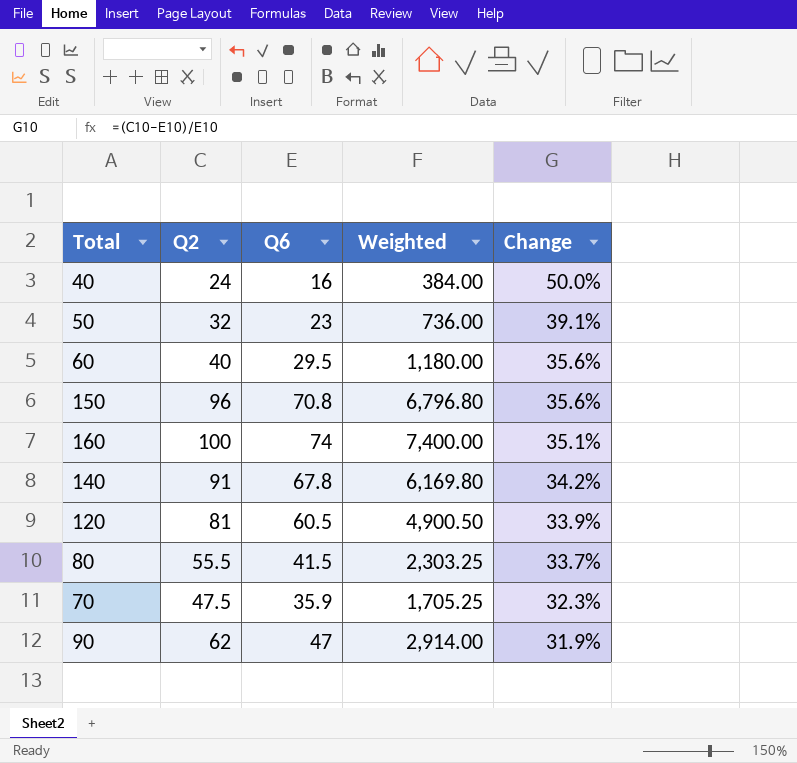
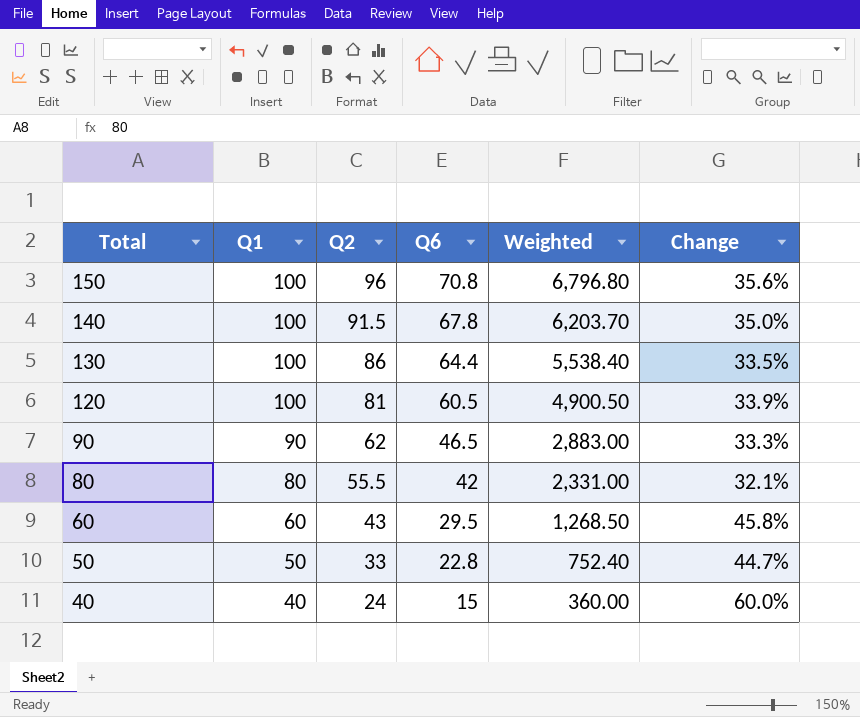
row order: Change descending -> Total descending
column Q1 | position: none -> 2
row 160: 100 | 74 | 7,400.00 | 35.1% -> none
row 70: 47.5 | 35.9 | 1,705.25 | 32.3% -> none
140 | Q2: 91 -> 91.5
140 | Weighted: 6,169.80 -> 6,203.70
140 | Change: 34.2% -> 35.0%
row 130: none -> 100 | 86 | 64.4 | 5,538.40 | 33.5%
90 | Q6: 47 -> 46.5
90 | Weighted: 2,914.00 -> 2,883.00
90 | Change: 31.9% -> 33.3%
80 | Q6: 41.5 -> 42
80 | Weighted: 2,303.25 -> 2,331.00
80 | Change: 33.7% -> 32.1%
60 | Q2: 40 -> 43
60 | Weighted: 1,180.00 -> 1,268.50
60 | Change: 35.6% -> 45.8%
50 | Q2: 32 -> 33
50 | Q6: 23 -> 22.8
50 | Weighted: 736.00 -> 752.40
50 | Change: 39.1% -> 44.7%
40 | Q6: 16 -> 15
40 | Weighted: 384.00 -> 360.00
40 | Change: 50.0% -> 60.0%

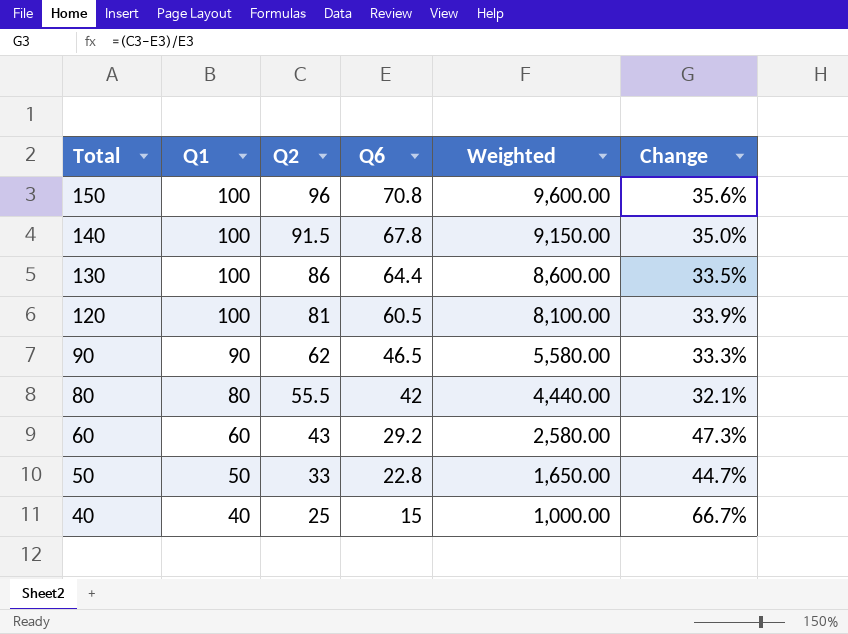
column Weighted | formula: [Q2] * [Q6] -> [Q1] * [Q2]
60 | Q6: 29.5 -> 29.2
60 | Change: 45.8% -> 47.3%
40 | Q2: 24 -> 25
40 | Change: 60.0% -> 66.7%

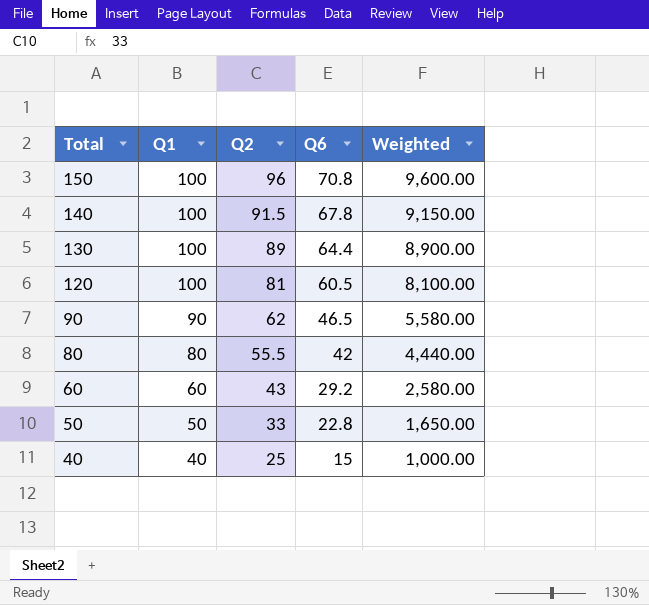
column Change | formula: ([Q2] - [Q6]) / [Q6] -> none
130 | Q2: 86 -> 89
130 | Weighted: 8,600.00 -> 8,900.00

